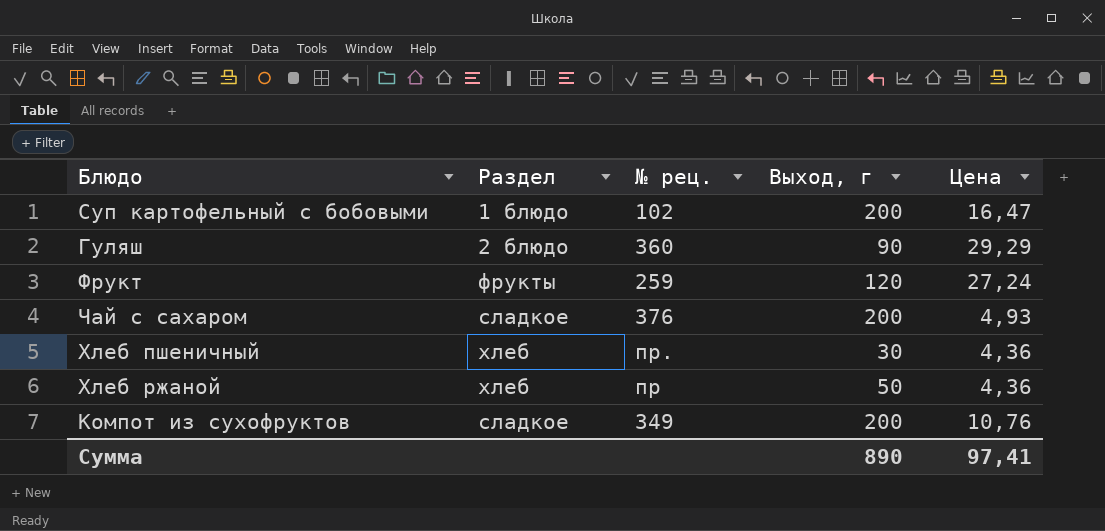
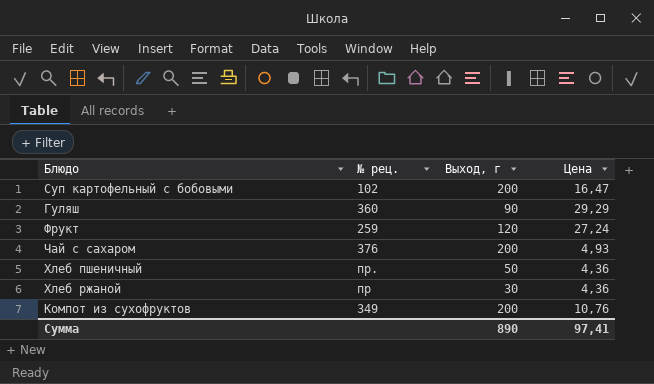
column Раздел | position: 2 -> none
Хлеб пшеничный | Выход, г: 30 -> 50
Хлеб ржаной | Выход, г: 50 -> 30

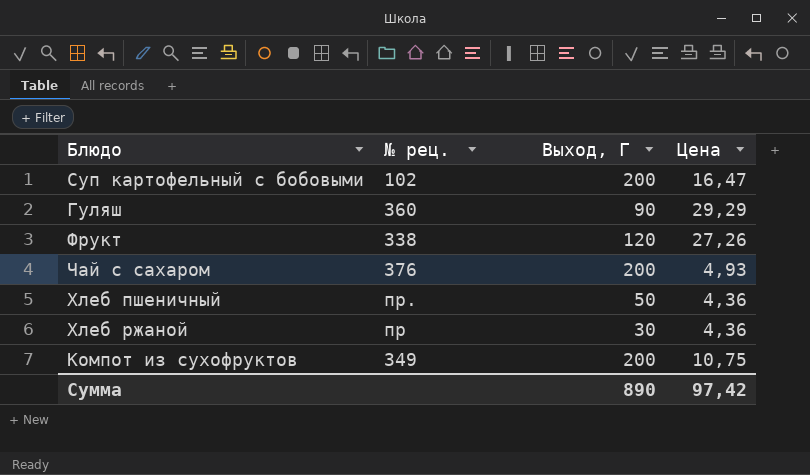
column name: Выход, г -> Выход, Г
Фрукт | № рец.: 259 -> 338
Фрукт | Цена: 27,24 -> 27,26
Компот из сухофруктов | Цена: 10,76 -> 10,75
Сумма | Цена: 97,41 -> 97,42

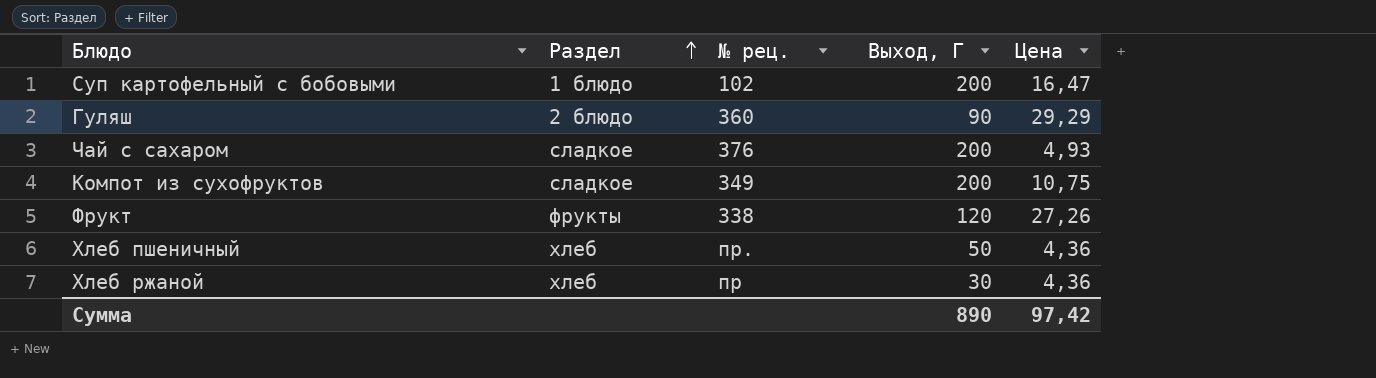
row order: none -> Раздел ascending
column Раздел | position: none -> 2

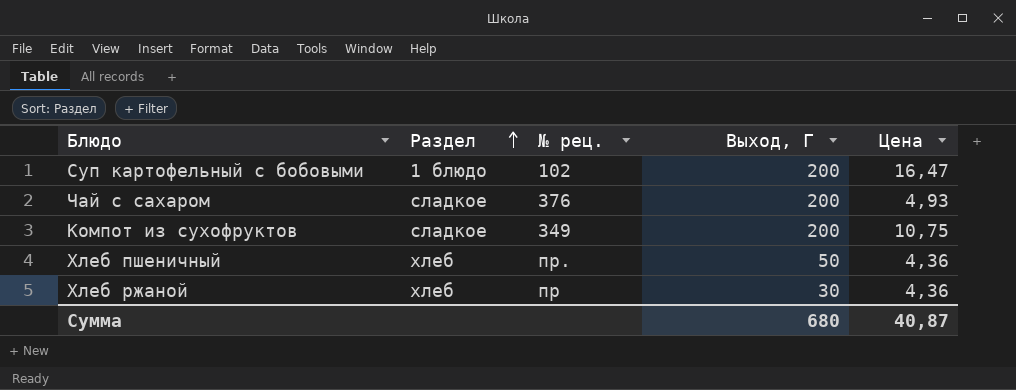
row Гуляш: 2 блюдо | 360 | 90 | 29,29 -> none
row Фрукт: фрукты | 338 | 120 | 27,26 -> none
Сумма | Выход, Г: 890 -> 680
Сумма | Цена: 97,42 -> 40,87

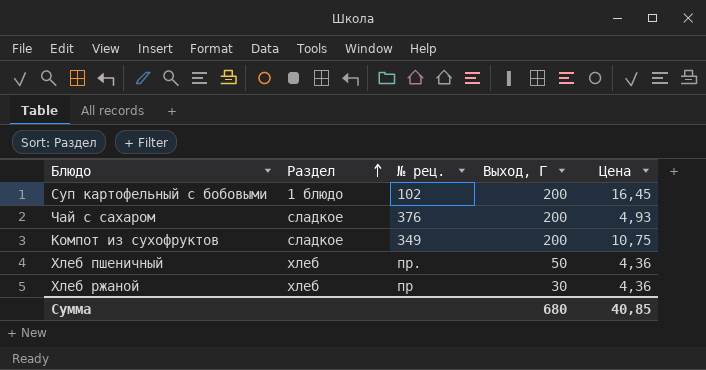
Суп картофельный с бобовыми | Цена: 16,47 -> 16,45
Сумма | Цена: 40,87 -> 40,85

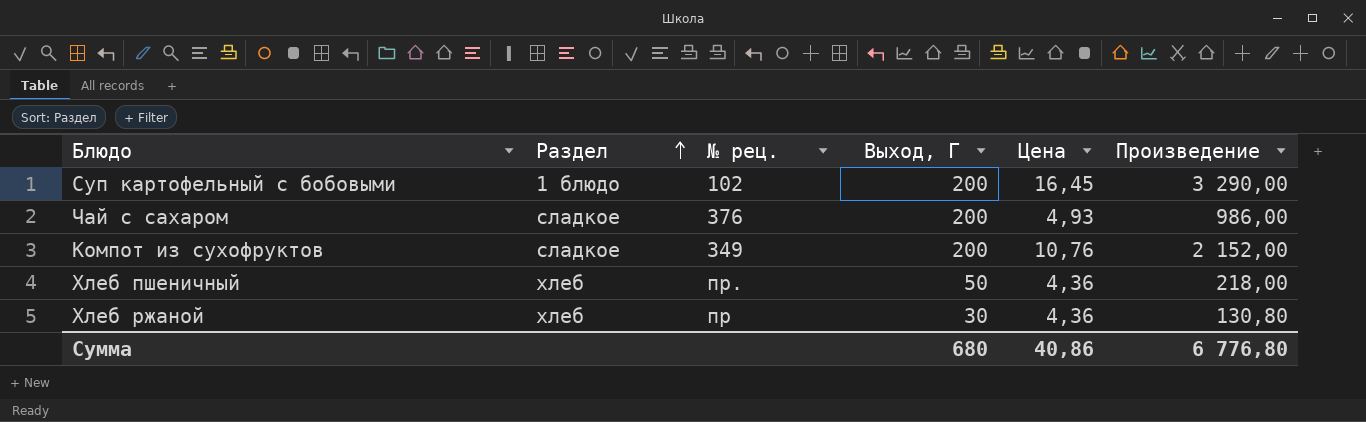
column Произведение | formula: none -> [Выход, Г] * [Цена]
Компот из сухофруктов | Цена: 10,75 -> 10,76
Сумма | Цена: 40,85 -> 40,86

